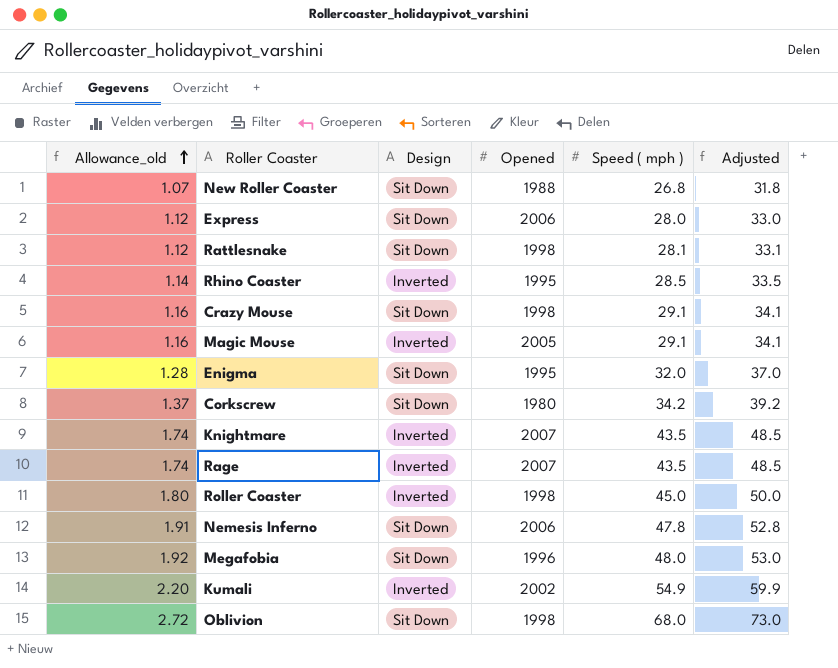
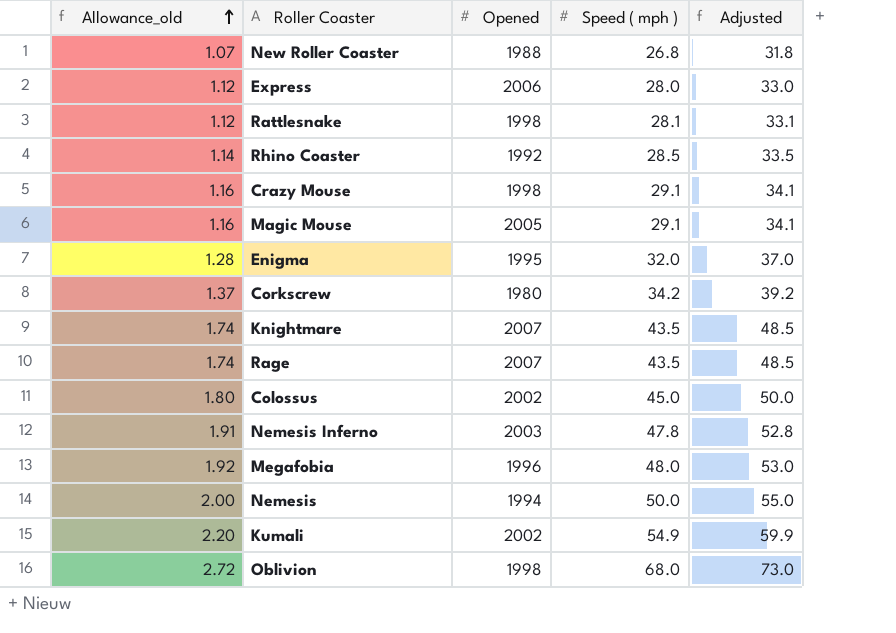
column Design | position: 3 -> none
row Roller Coaster: 1.80 | Inverted | 1998 | 45.0 | 50.0 -> none
Rhino Coaster | Opened: 1995 -> 1992
row Colossus: none -> 1.80 | 2002 | 45.0 | 50.0
Nemesis Inferno | Opened: 2006 -> 2003
row Nemesis: none -> 2.00 | 1994 | 50.0 | 55.0

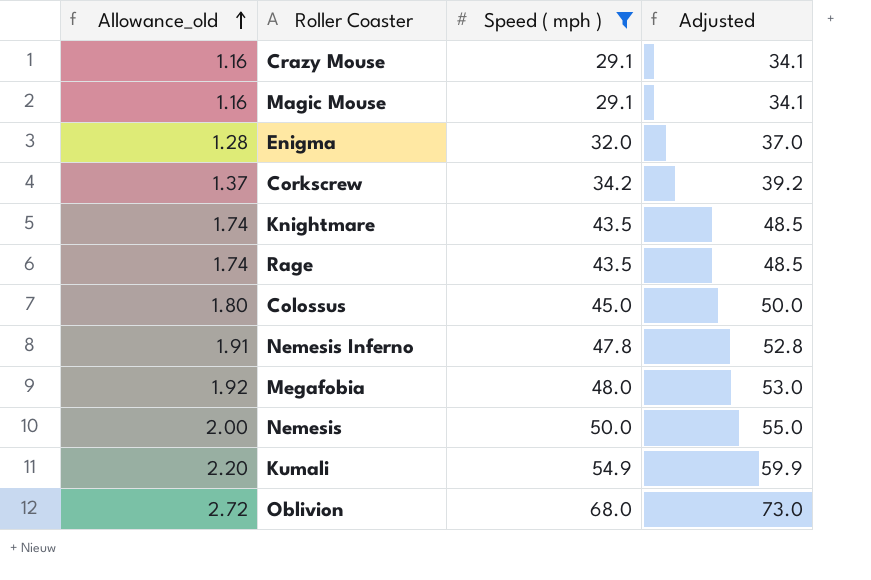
filter: none -> Speed ( mph ) >= 29.1
column Opened | position: 3 -> none

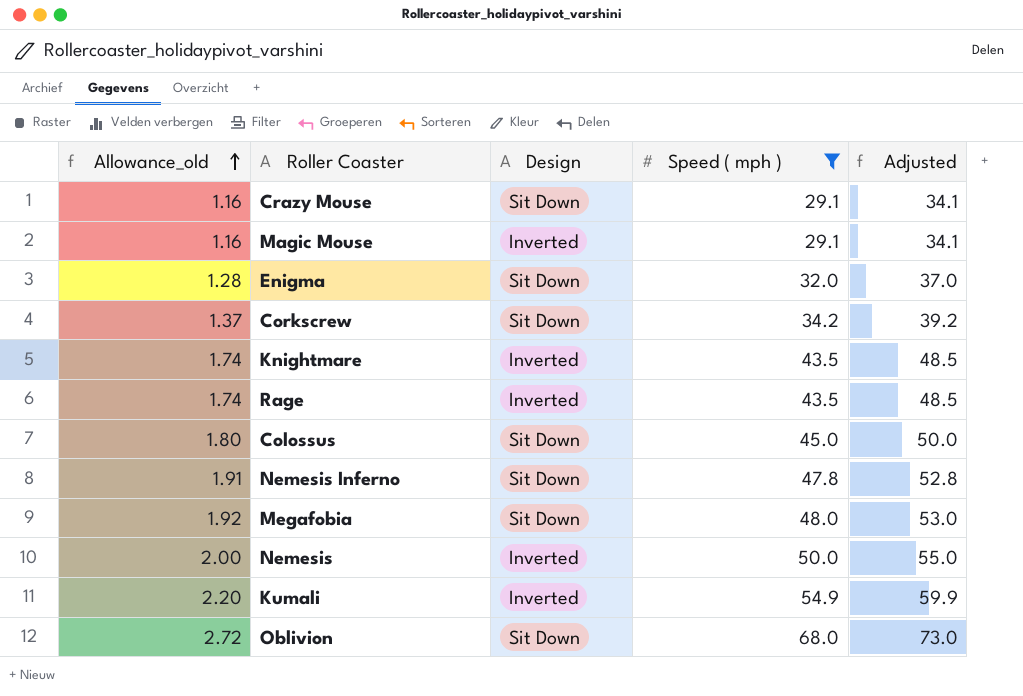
column Design | position: none -> 3

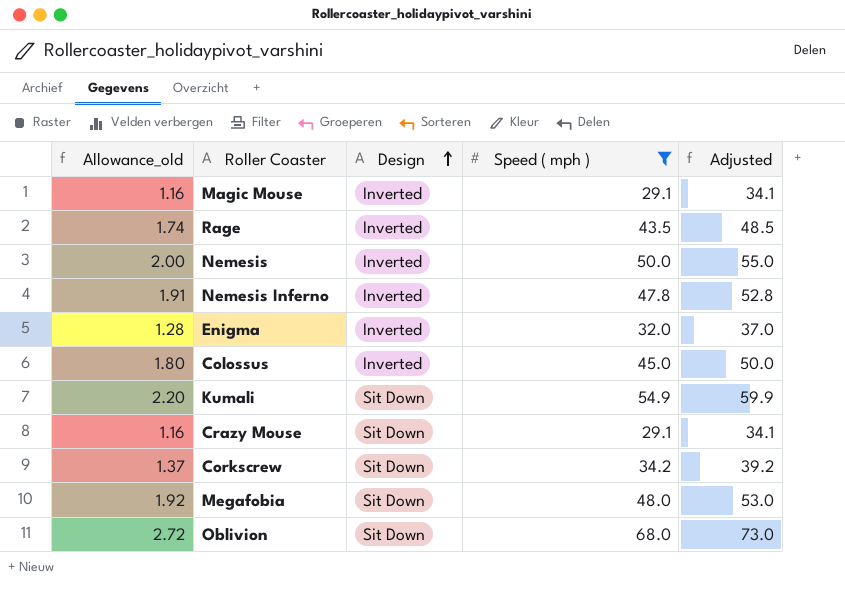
row order: Allowance_old ascending -> Design ascending
row Knightmare: 1.74 | Inverted | 43.5 | 48.5 -> none
Nemesis Inferno | Design: Sit Down -> Inverted
Enigma | Design: Sit Down -> Inverted
Colossus | Design: Sit Down -> Inverted
Kumali | Design: Inverted -> Sit Down

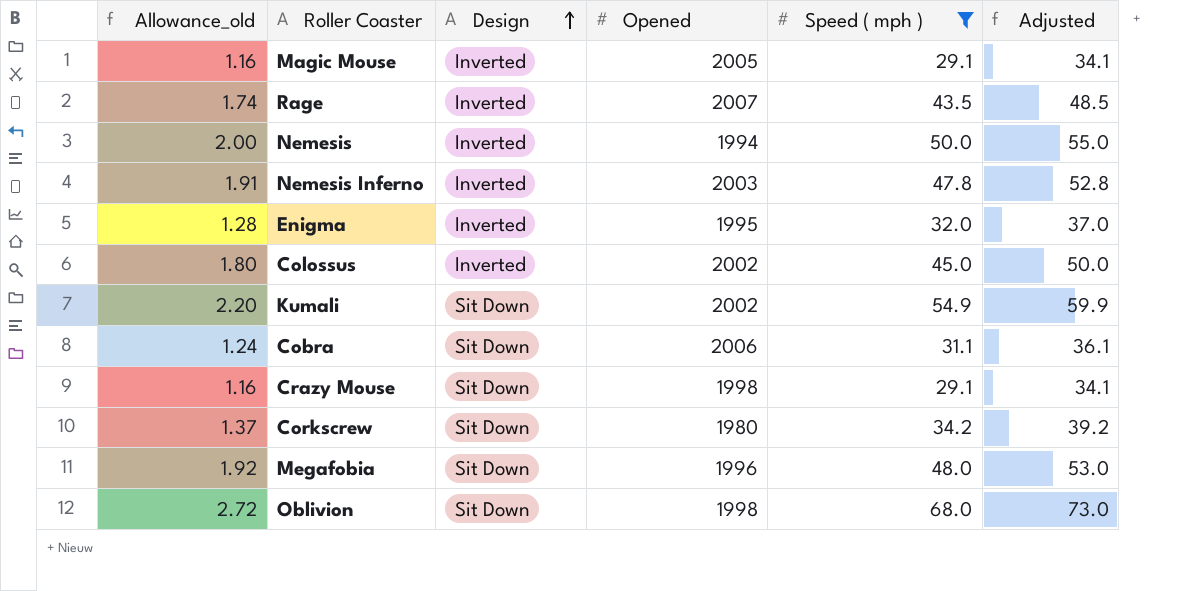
column Opened | position: none -> 4
row Cobra: none -> 1.24 | Sit Down | 2006 | 31.1 | 36.1

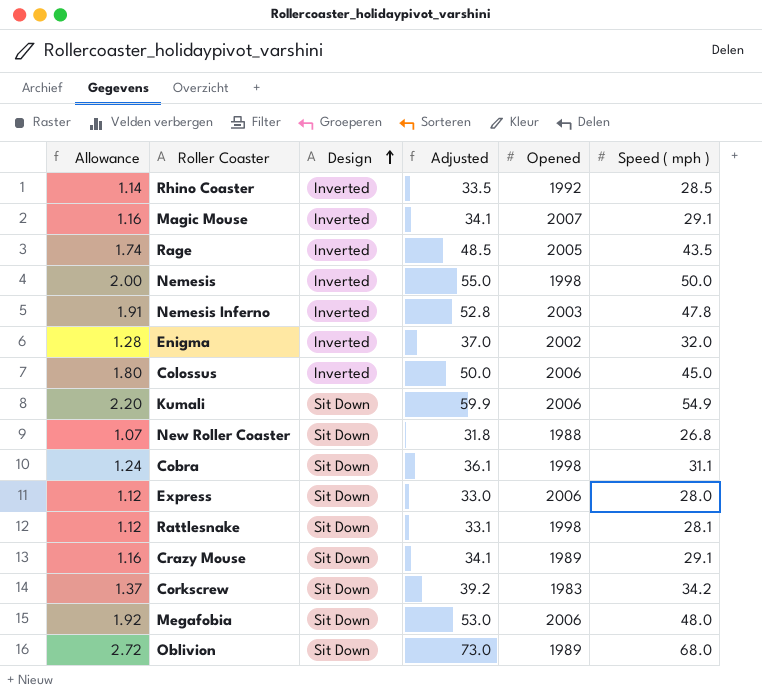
filter: Speed ( mph ) >= 29.1 -> none
column name: Allowance_old -> Allowance
column Adjusted | position: 6 -> 4
Magic Mouse | Opened: 2005 -> 2007
Rage | Opened: 2007 -> 2005
Nemesis | Opened: 1994 -> 1998
Enigma | Opened: 1995 -> 2002
Colossus | Opened: 2002 -> 2006
Kumali | Opened: 2002 -> 2006
Cobra | Opened: 2006 -> 1998
Crazy Mouse | Opened: 1998 -> 1989
Corkscrew | Opened: 1980 -> 1983
Megafobia | Opened: 1996 -> 2006
Oblivion | Opened: 1998 -> 1989

